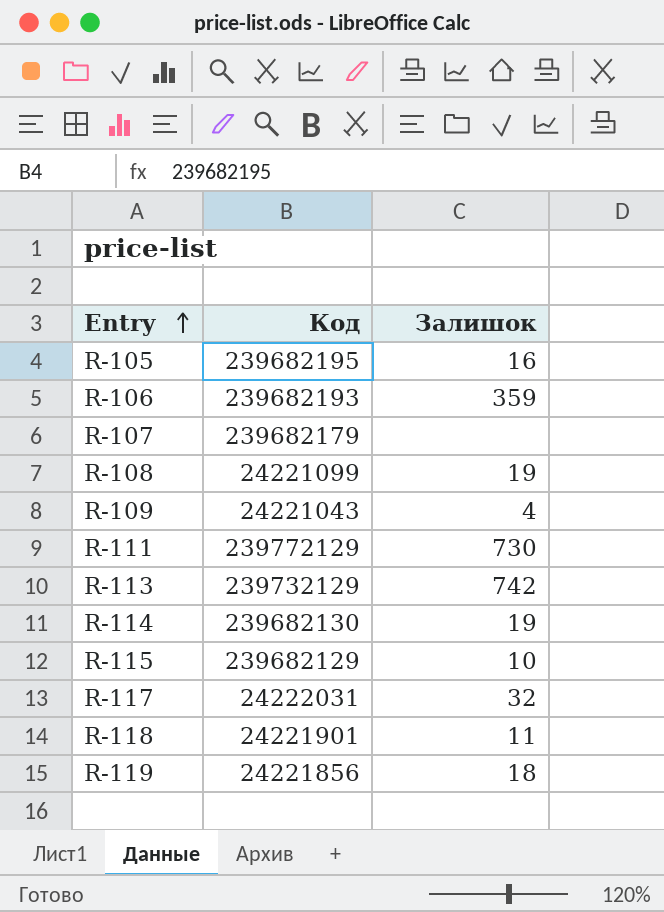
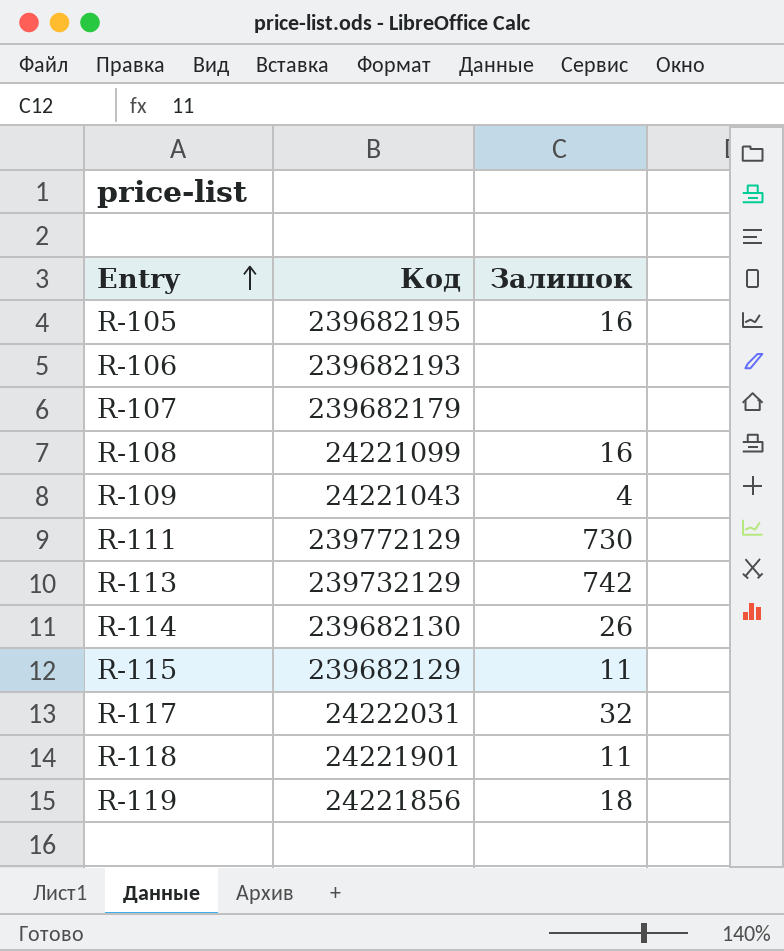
R-106 | Залишок: 359 -> none
R-108 | Залишок: 19 -> 16
R-114 | Залишок: 19 -> 26
R-115 | Залишок: 10 -> 11

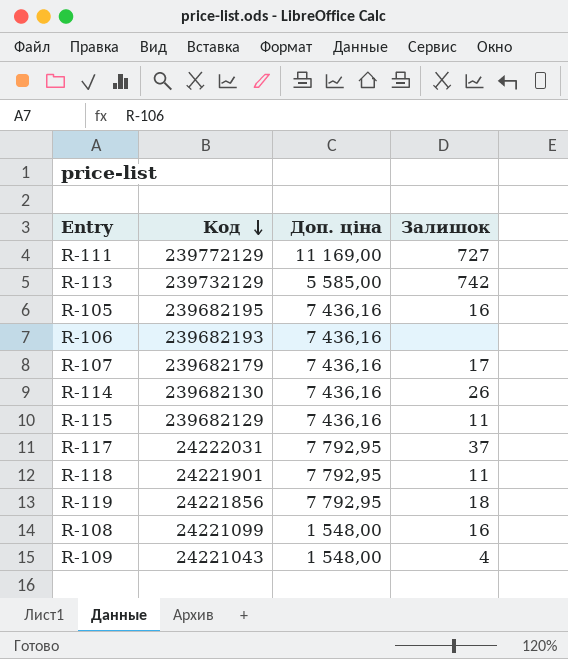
row order: Entry ascending -> Код descending
column Доп. ціна | position: none -> 3
R-111 | Залишок: 730 -> 727
R-107 | Залишок: none -> 17
R-117 | Залишок: 32 -> 37

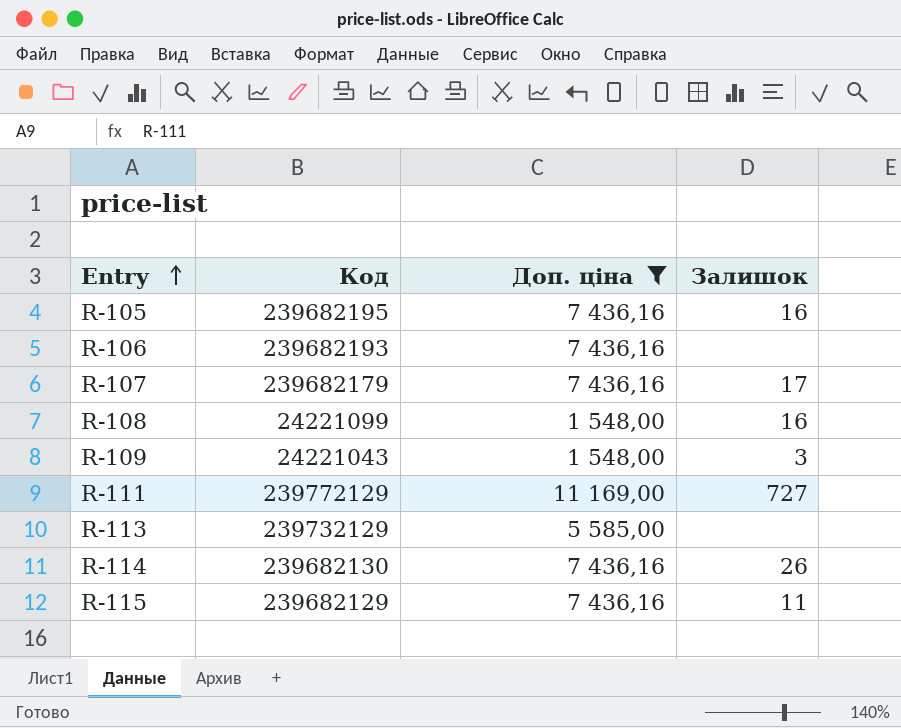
filter: none -> Доп. ціна != 7 792,95
row order: Код descending -> Entry ascending
R-109 | Залишок: 4 -> 3
R-113 | Залишок: 742 -> none

